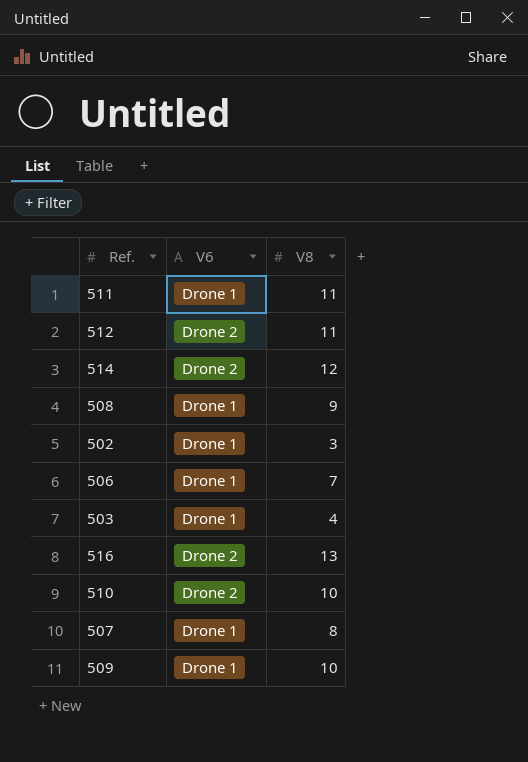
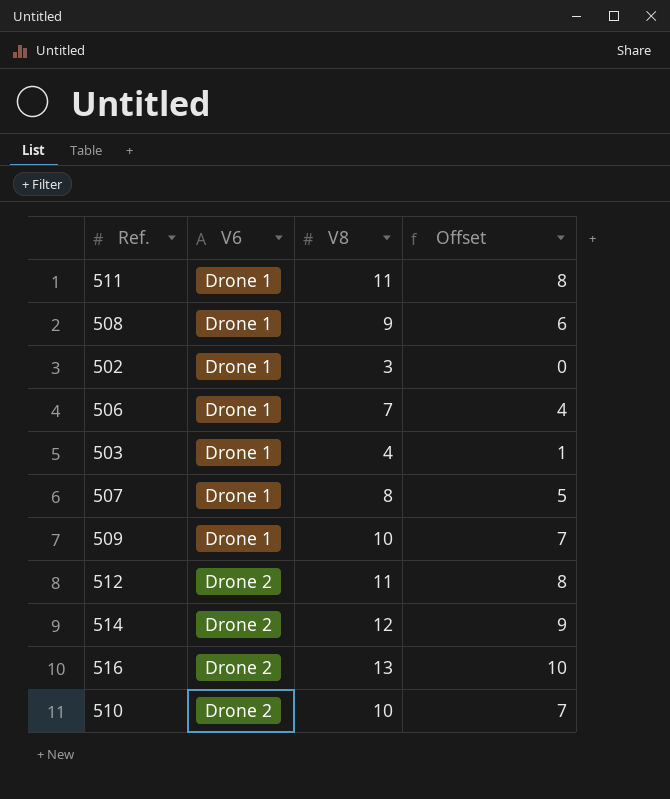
row order: none -> V6 ascending
column Offset | formula: none -> [V8] - 3

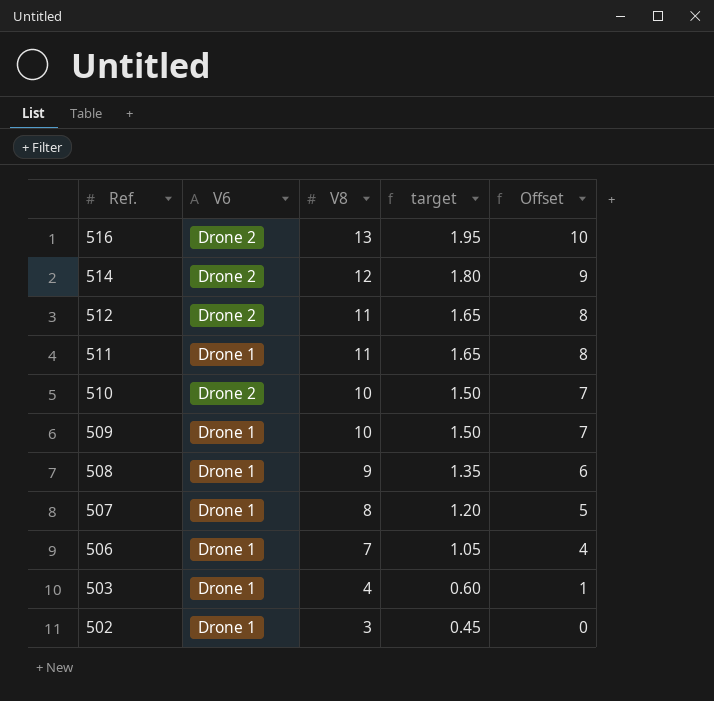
row order: V6 ascending -> Ref. descending
column target | formula: none -> [V8] * 0.15

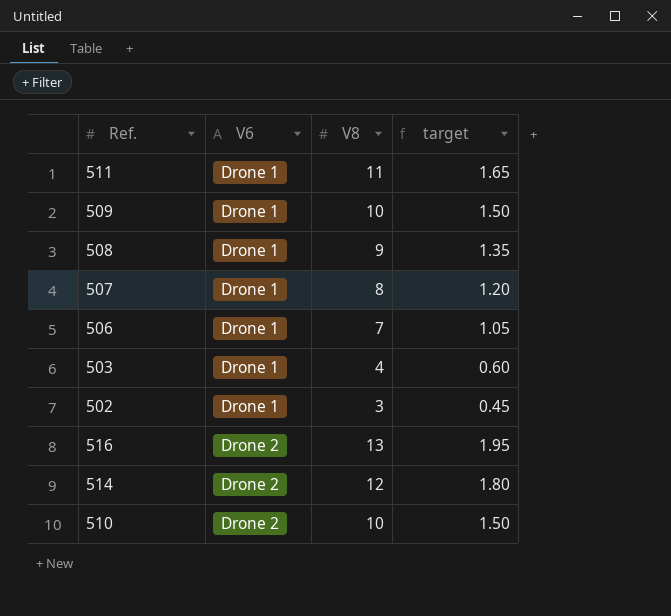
row order: Ref. descending -> V6 ascending
column Offset | formula: [V8] - 3 -> none
row 512: Drone 2 | 11 | 1.65 | 8 -> none

